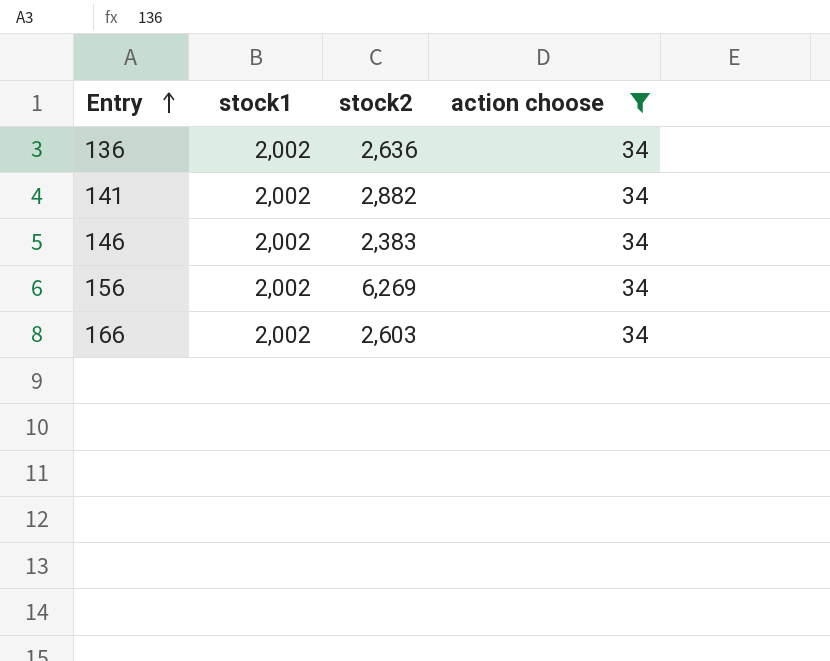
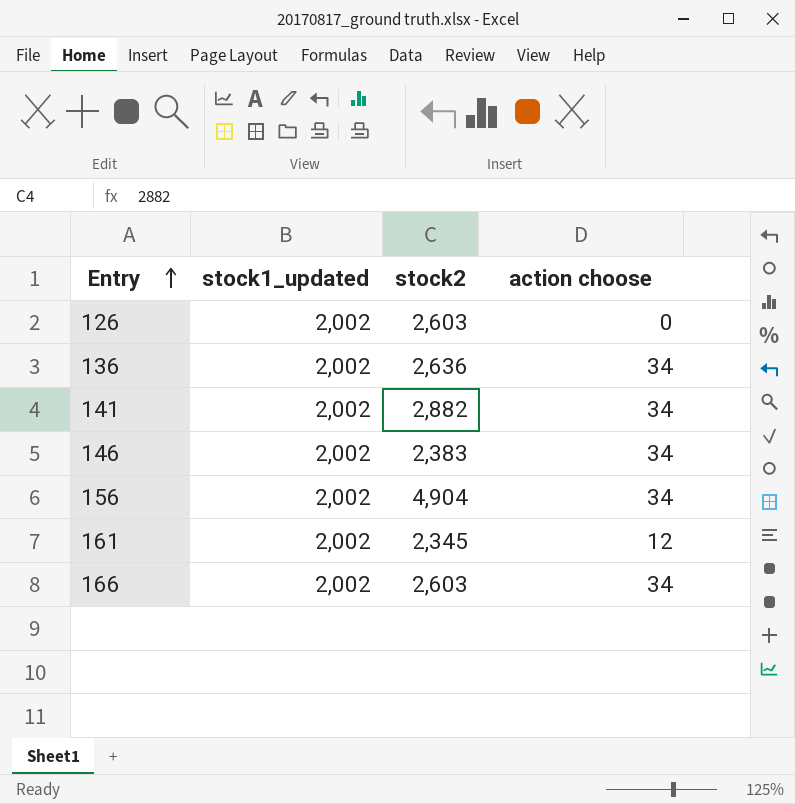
filter: action choose = 34 -> none
column name: stock1 -> stock1_updated
156 | stock2: 6,269 -> 4,904

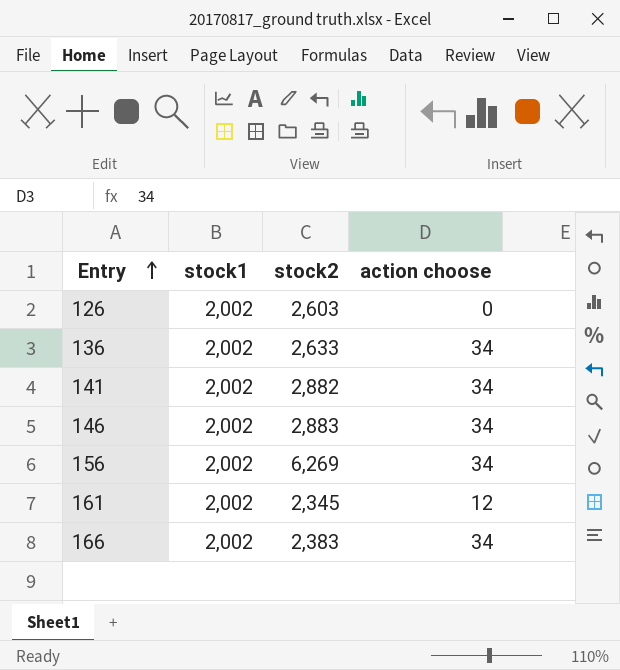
column name: stock1_updated -> stock1
136 | stock2: 2,636 -> 2,633
146 | stock2: 2,383 -> 2,883
156 | stock2: 4,904 -> 6,269
166 | stock2: 2,603 -> 2,383

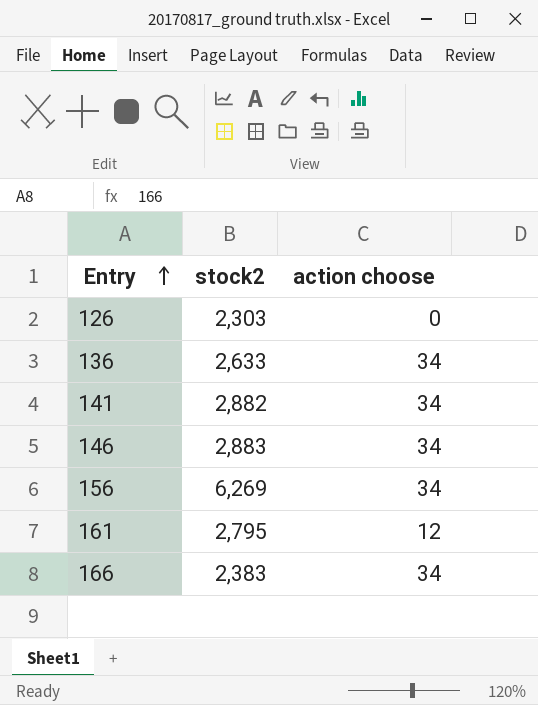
column stock1 | position: 2 -> none
126 | stock2: 2,603 -> 2,303
161 | stock2: 2,345 -> 2,795

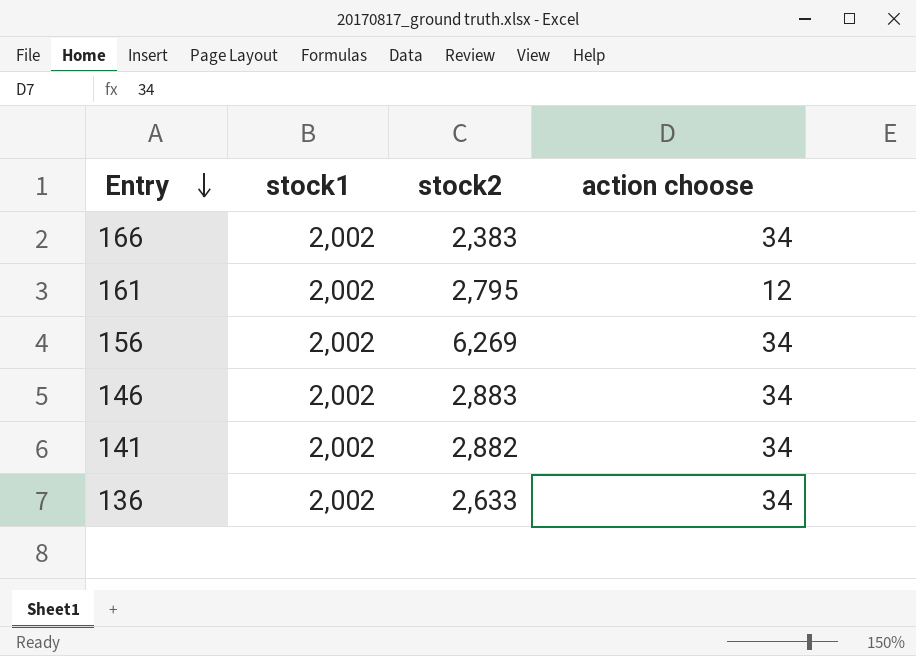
row order: Entry ascending -> Entry descending
column stock1 | position: none -> 2
row 126: 2,303 | 0 -> none

